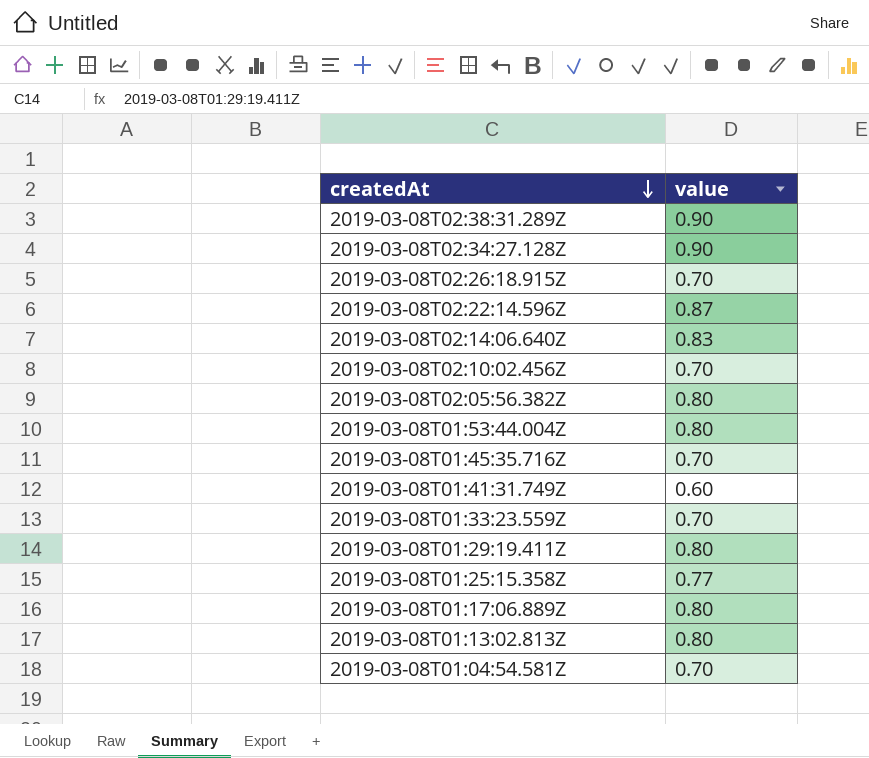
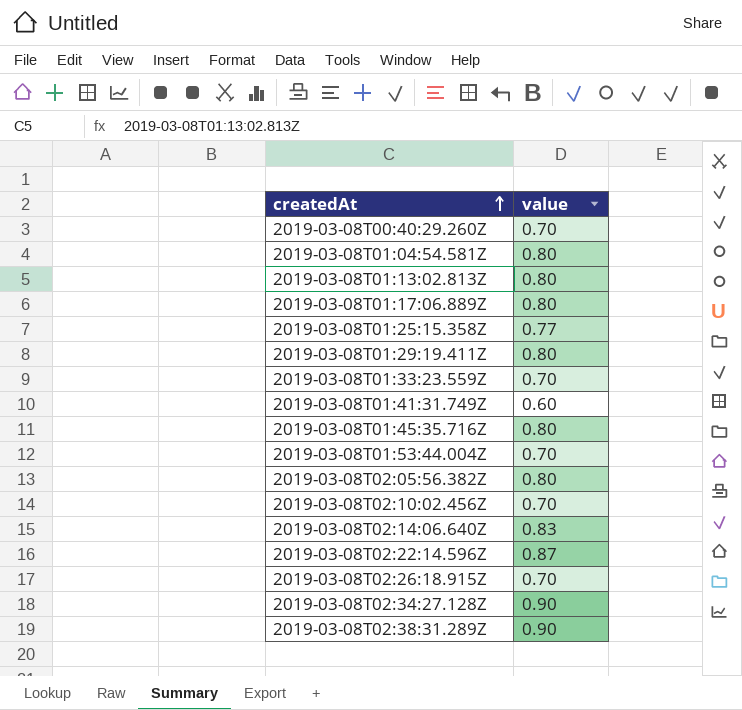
row order: createdAt descending -> createdAt ascending
row 2019-03-08T00:40:29.260Z: none -> 0.70
2019-03-08T01:04:54.581Z | value: 0.70 -> 0.80
2019-03-08T01:45:35.716Z | value: 0.70 -> 0.80
2019-03-08T01:53:44.004Z | value: 0.80 -> 0.70

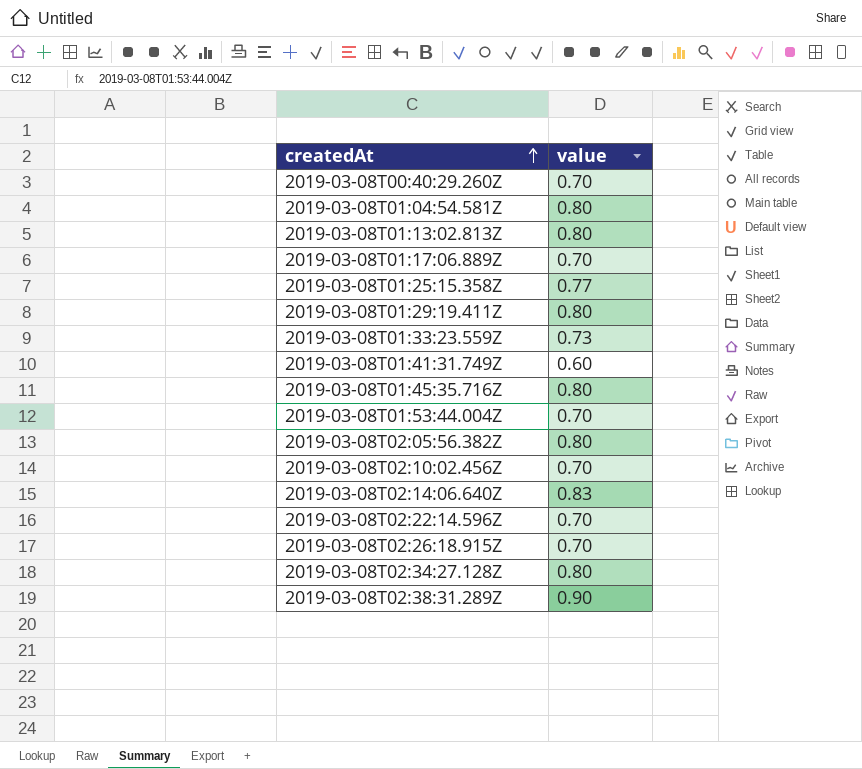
2019-03-08T01:17:06.889Z | value: 0.80 -> 0.70
2019-03-08T01:33:23.559Z | value: 0.70 -> 0.73
2019-03-08T02:22:14.596Z | value: 0.87 -> 0.70
2019-03-08T02:34:27.128Z | value: 0.90 -> 0.80

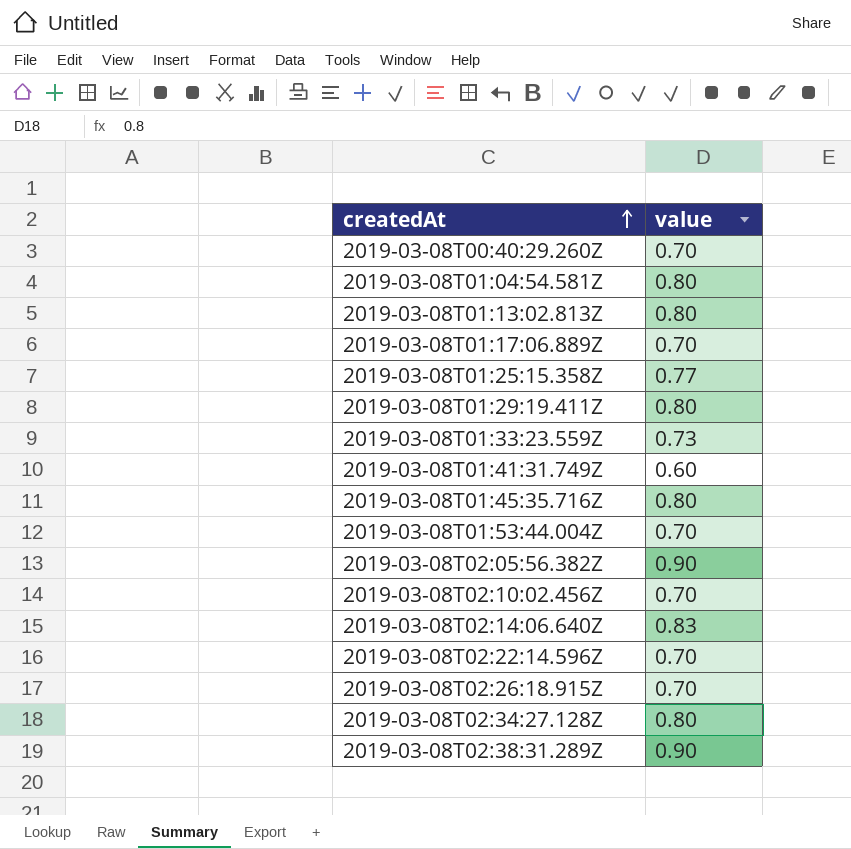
2019-03-08T02:05:56.382Z | value: 0.80 -> 0.90

